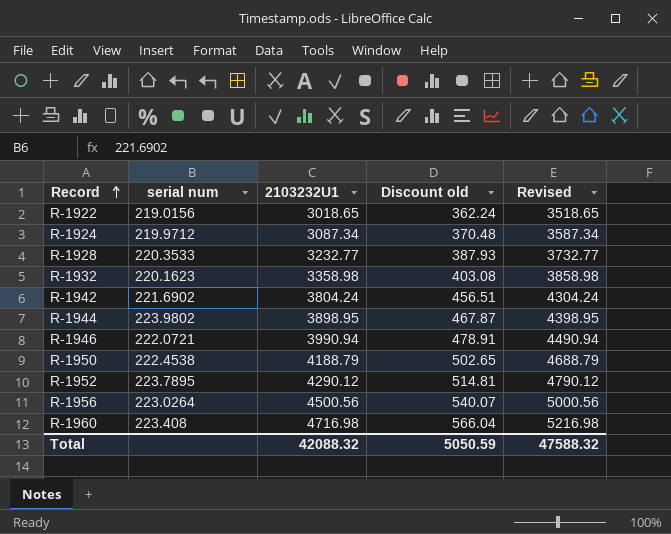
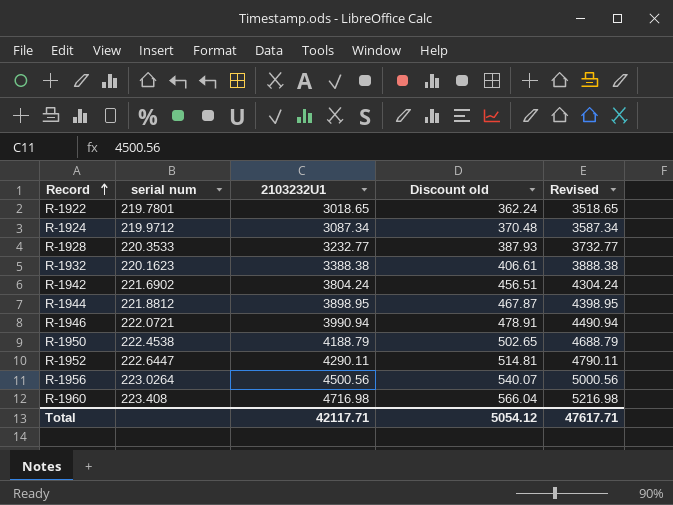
R-1922 | serial num: 219.0156 -> 219.7801
R-1932 | 2103232U1: 3358.98 -> 3388.38
R-1932 | Discount old: 403.08 -> 406.61
R-1932 | Revised: 3858.98 -> 3888.38
R-1944 | serial num: 223.9802 -> 221.8812
R-1952 | serial num: 223.7895 -> 222.6447
R-1952 | 2103232U1: 4290.12 -> 4290.11
R-1952 | Revised: 4790.12 -> 4790.11
Total | 2103232U1: 42088.32 -> 42117.71
Total | Discount old: 5050.59 -> 5054.12
Total | Revised: 47588.32 -> 47617.71

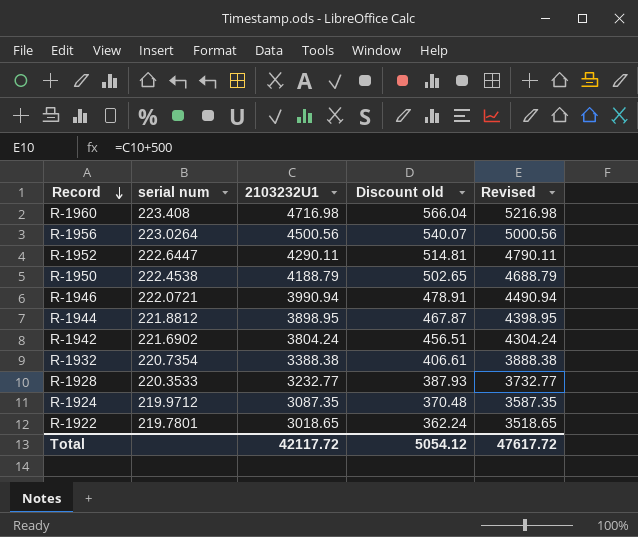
row order: Record ascending -> Record descending
R-1932 | serial num: 220.1623 -> 220.7354
R-1924 | 2103232U1: 3087.34 -> 3087.35
R-1924 | Revised: 3587.34 -> 3587.35
Total | 2103232U1: 42117.71 -> 42117.72
Total | Revised: 47617.71 -> 47617.72

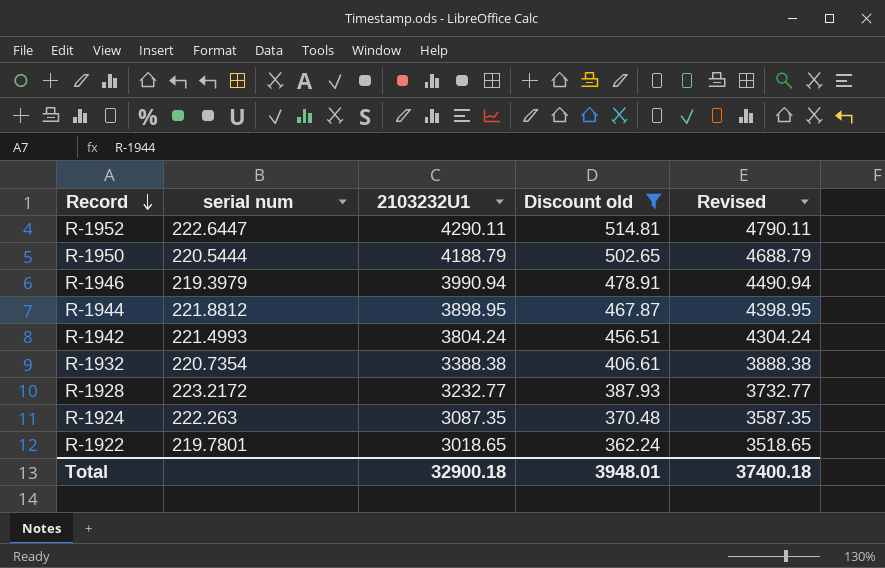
filter: none -> Discount old <= 514.81
R-1950 | serial num: 222.4538 -> 220.5444
R-1946 | serial num: 222.0721 -> 219.3979
R-1942 | serial num: 221.6902 -> 221.4993
R-1928 | serial num: 220.3533 -> 223.2172
R-1924 | serial num: 219.9712 -> 222.263
Total | 2103232U1: 42117.72 -> 32900.18
Total | Discount old: 5054.12 -> 3948.01
Total | Revised: 47617.72 -> 37400.18

